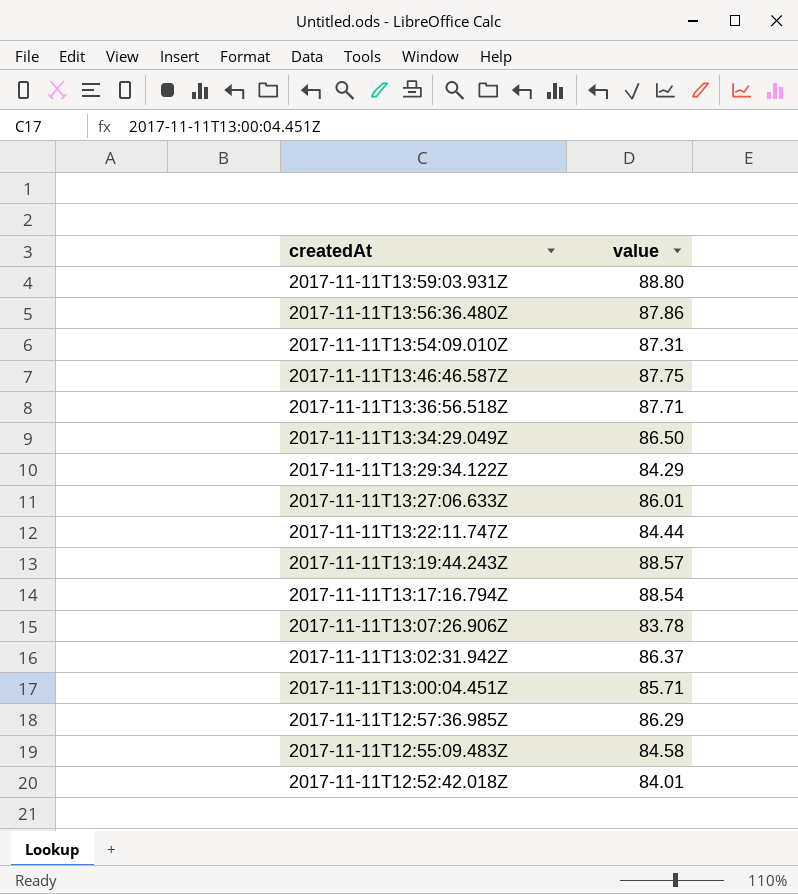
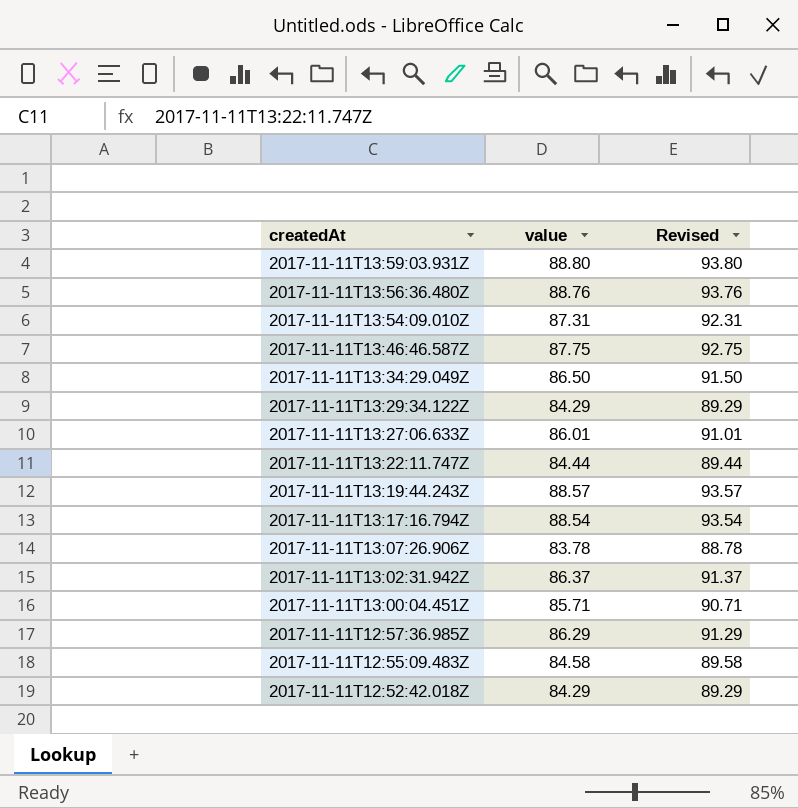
column Revised | formula: none -> [value] + 5
row 2017-11-11T13:36:56.518Z: 87.71 -> none
2017-11-11T13:56:36.480Z | value: 87.86 -> 88.76
2017-11-11T12:52:42.018Z | value: 84.01 -> 84.29

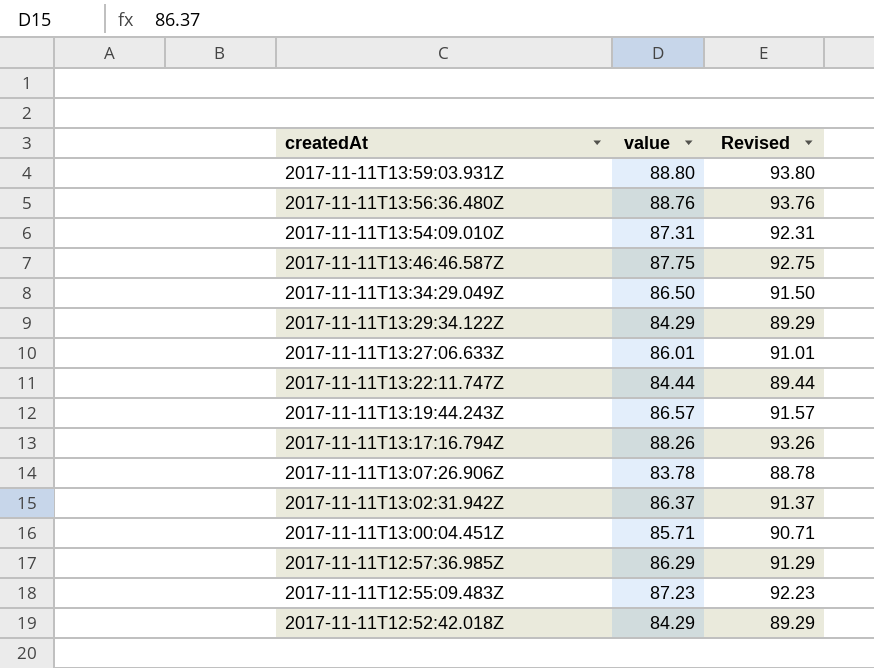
2017-11-11T13:19:44.243Z | value: 88.57 -> 86.57
2017-11-11T13:19:44.243Z | Revised: 93.57 -> 91.57
2017-11-11T13:17:16.794Z | value: 88.54 -> 88.26
2017-11-11T13:17:16.794Z | Revised: 93.54 -> 93.26
2017-11-11T12:55:09.483Z | value: 84.58 -> 87.23
2017-11-11T12:55:09.483Z | Revised: 89.58 -> 92.23

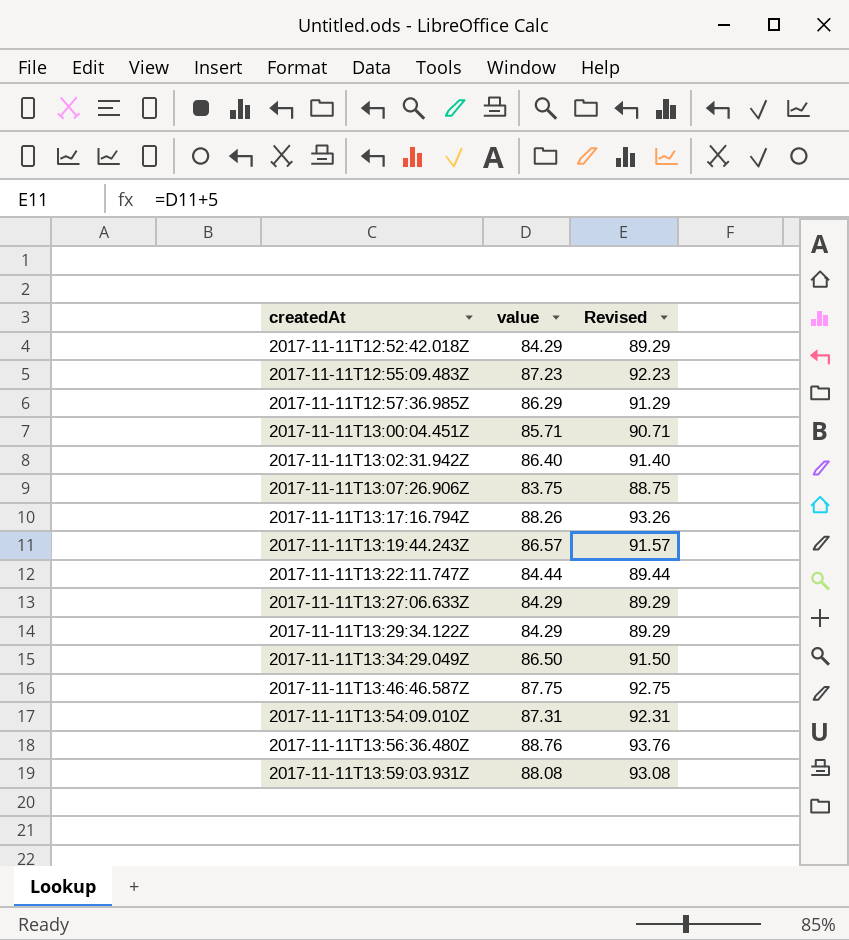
row order: createdAt descending -> createdAt ascending
2017-11-11T13:02:31.942Z | value: 86.37 -> 86.40
2017-11-11T13:02:31.942Z | Revised: 91.37 -> 91.40
2017-11-11T13:07:26.906Z | value: 83.78 -> 83.75
2017-11-11T13:07:26.906Z | Revised: 88.78 -> 88.75
2017-11-11T13:27:06.633Z | value: 86.01 -> 84.29
2017-11-11T13:27:06.633Z | Revised: 91.01 -> 89.29
2017-11-11T13:59:03.931Z | value: 88.80 -> 88.08
2017-11-11T13:59:03.931Z | Revised: 93.80 -> 93.08

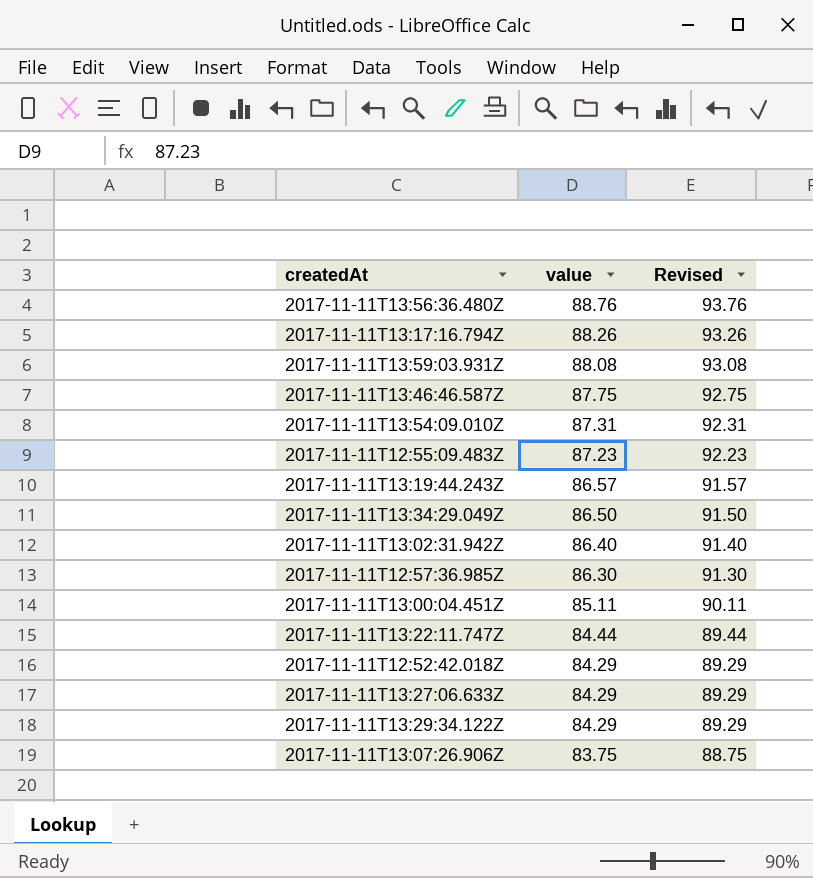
row order: createdAt ascending -> value descending
2017-11-11T12:57:36.985Z | value: 86.29 -> 86.30
2017-11-11T12:57:36.985Z | Revised: 91.29 -> 91.30
2017-11-11T13:00:04.451Z | value: 85.71 -> 85.11
2017-11-11T13:00:04.451Z | Revised: 90.71 -> 90.11

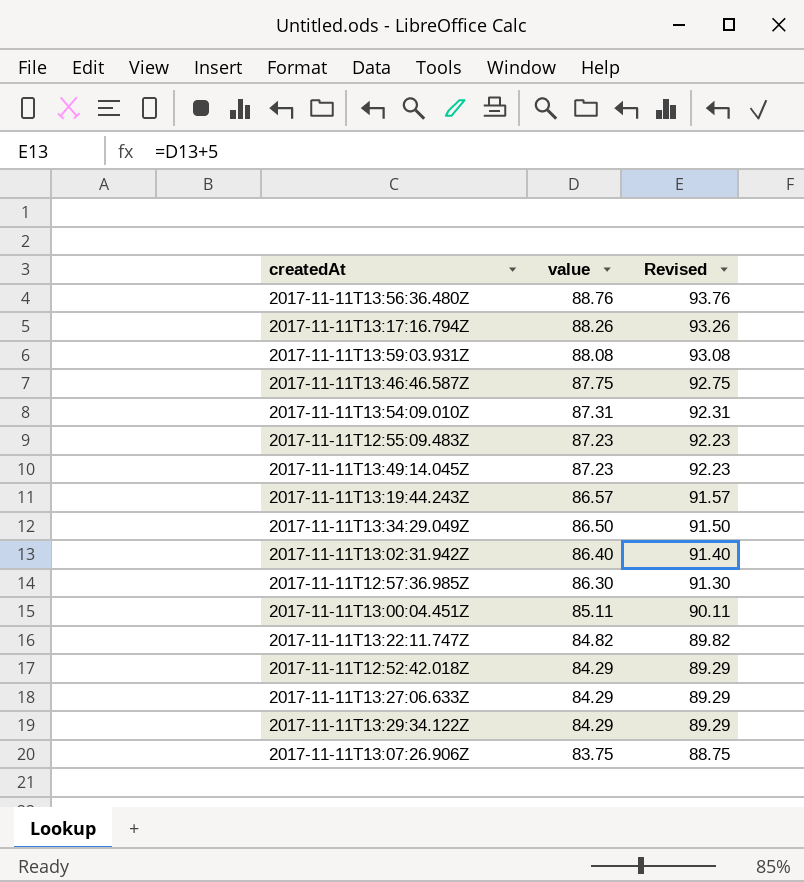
row 2017-11-11T13:49:14.045Z: none -> 87.23 | 92.23
2017-11-11T13:22:11.747Z | value: 84.44 -> 84.82
2017-11-11T13:22:11.747Z | Revised: 89.44 -> 89.82

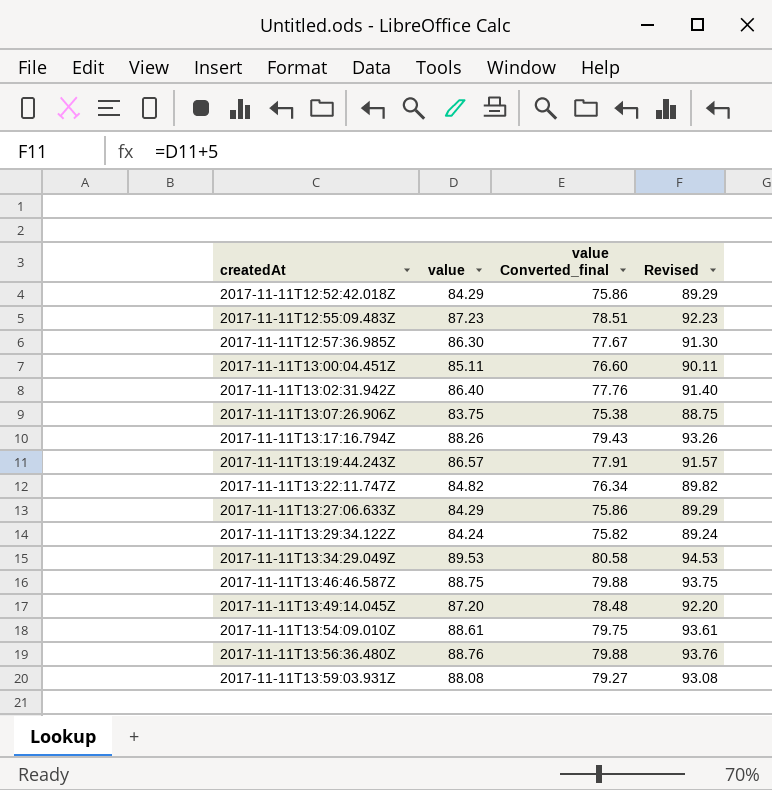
row order: value descending -> createdAt ascending
column value Converted_final | formula: none -> [value] * 0.9
2017-11-11T13:29:34.122Z | value: 84.29 -> 84.24
2017-11-11T13:29:34.122Z | Revised: 89.29 -> 89.24
2017-11-11T13:34:29.049Z | value: 86.50 -> 89.53
2017-11-11T13:34:29.049Z | Revised: 91.50 -> 94.53
2017-11-11T13:46:46.587Z | value: 87.75 -> 88.75
2017-11-11T13:46:46.587Z | Revised: 92.75 -> 93.75
2017-11-11T13:49:14.045Z | value: 87.23 -> 87.20
2017-11-11T13:49:14.045Z | Revised: 92.23 -> 92.20
2017-11-11T13:54:09.010Z | value: 87.31 -> 88.61
2017-11-11T13:54:09.010Z | Revised: 92.31 -> 93.61

